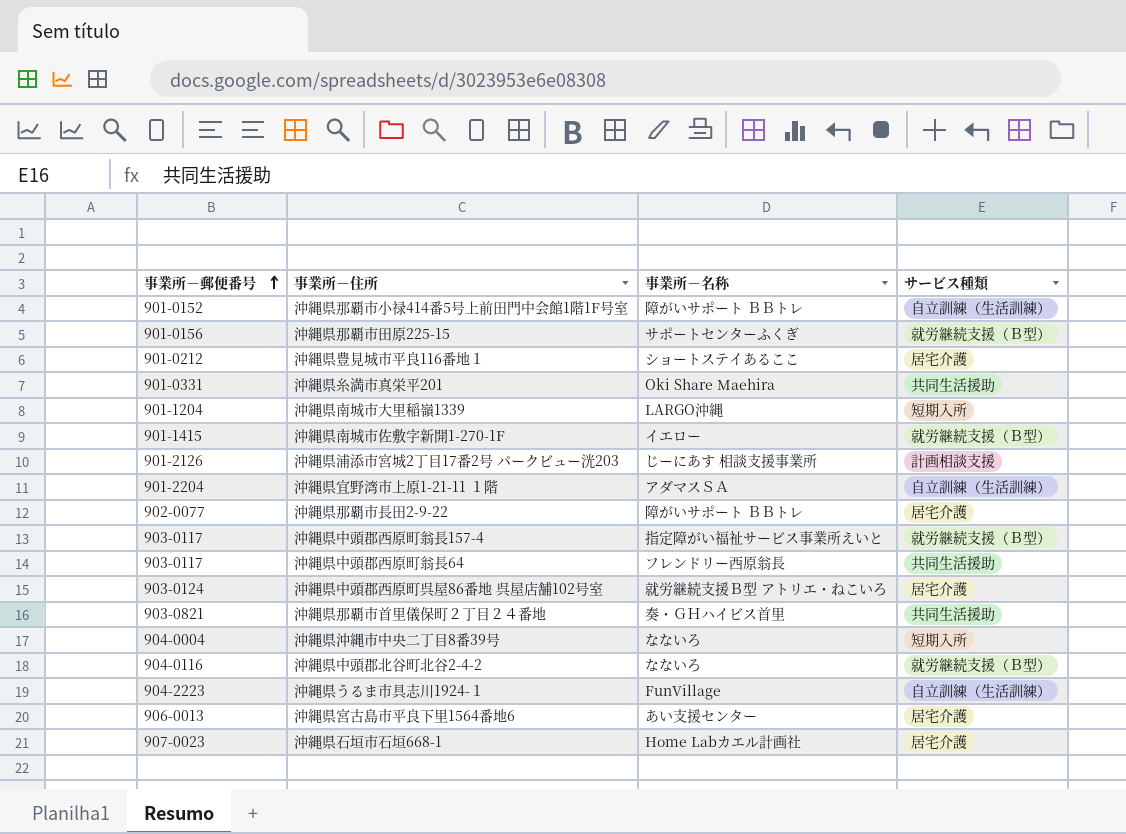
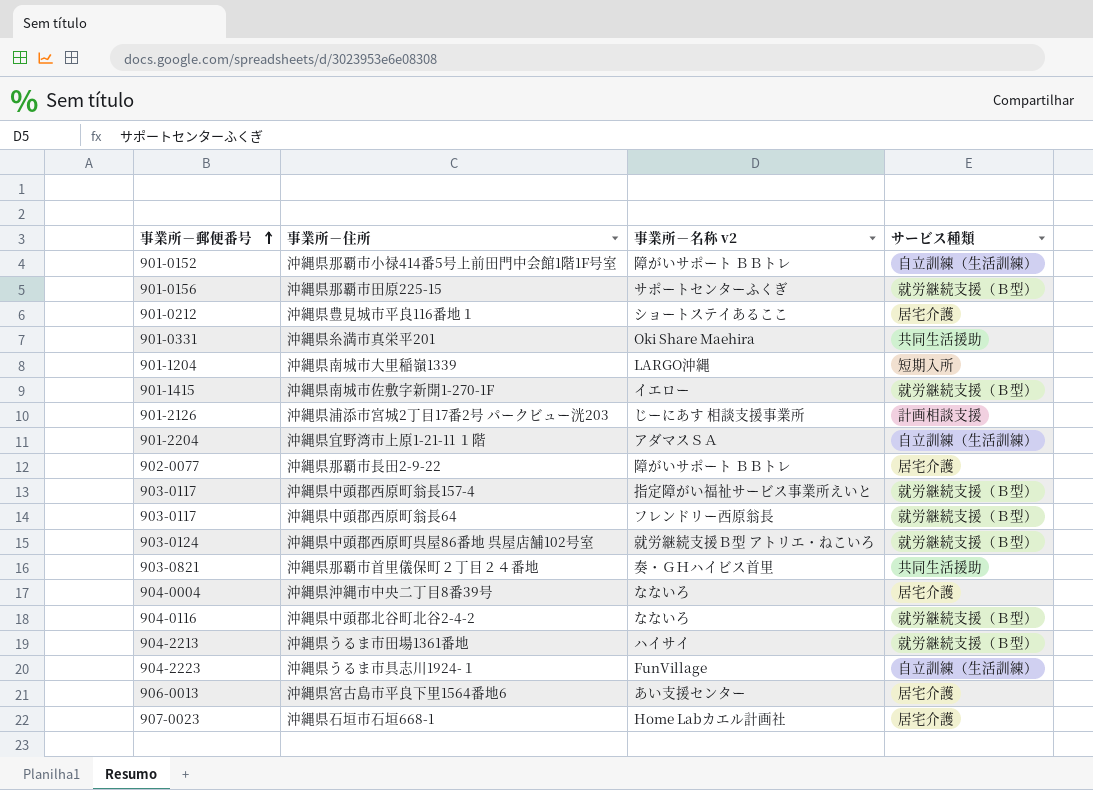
column name: 事業所－名称 -> 事業所－名称 v2
沖縄県中頭郡西原町翁長64 | サービス種類: 共同生活援助 -> 就労継続支援（Ｂ型）
沖縄県中頭郡西原町呉屋86番地 呉屋店舗102号室 | サービス種類: 居宅介護 -> 就労継続支援（Ｂ型）
沖縄県沖縄市中央二丁目8番39号 | サービス種類: 短期入所 -> 居宅介護
row 沖縄県うるま市田場1361番地: none -> 904-2213 | ハイサイ | 就労継続支援（Ｂ型）

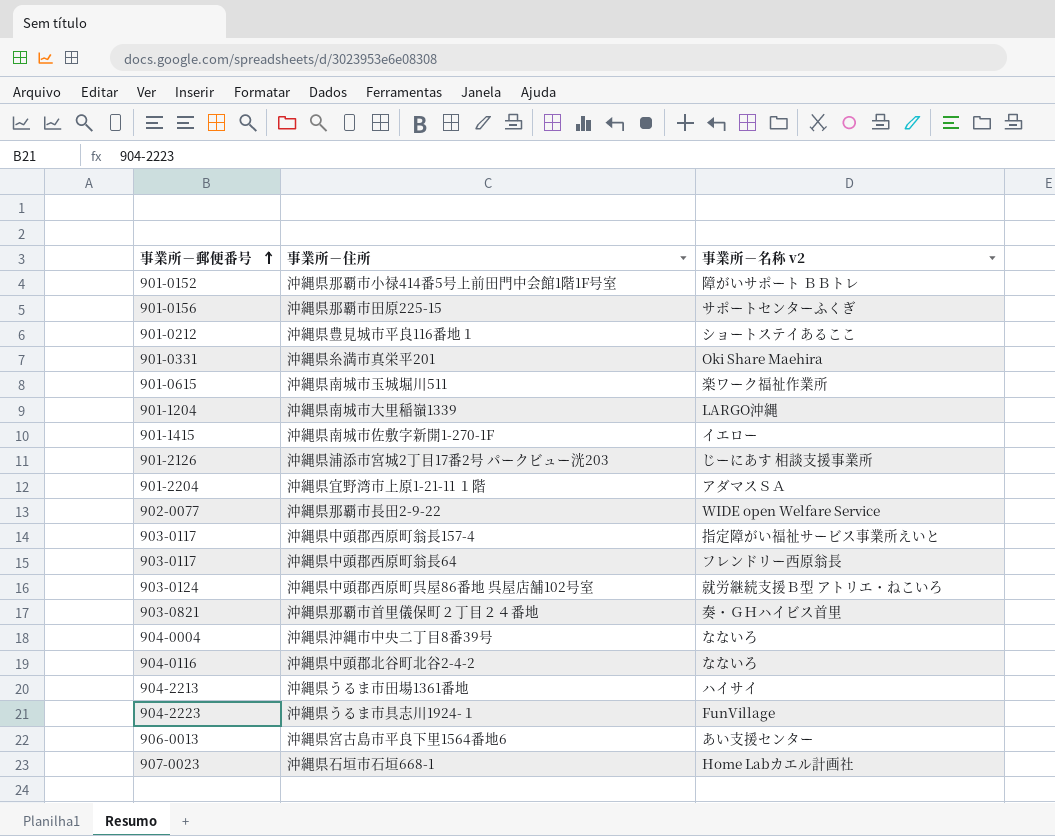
column サービス種類 | position: 4 -> none
row 沖縄県南城市玉城堀川511: none -> 901-0615 | 楽ワーク福祉作業所
沖縄県那覇市長田2-9-22 | 事業所－名称 v2: 障がいサポート ＢＢトレ -> WIDE open Welfare Service

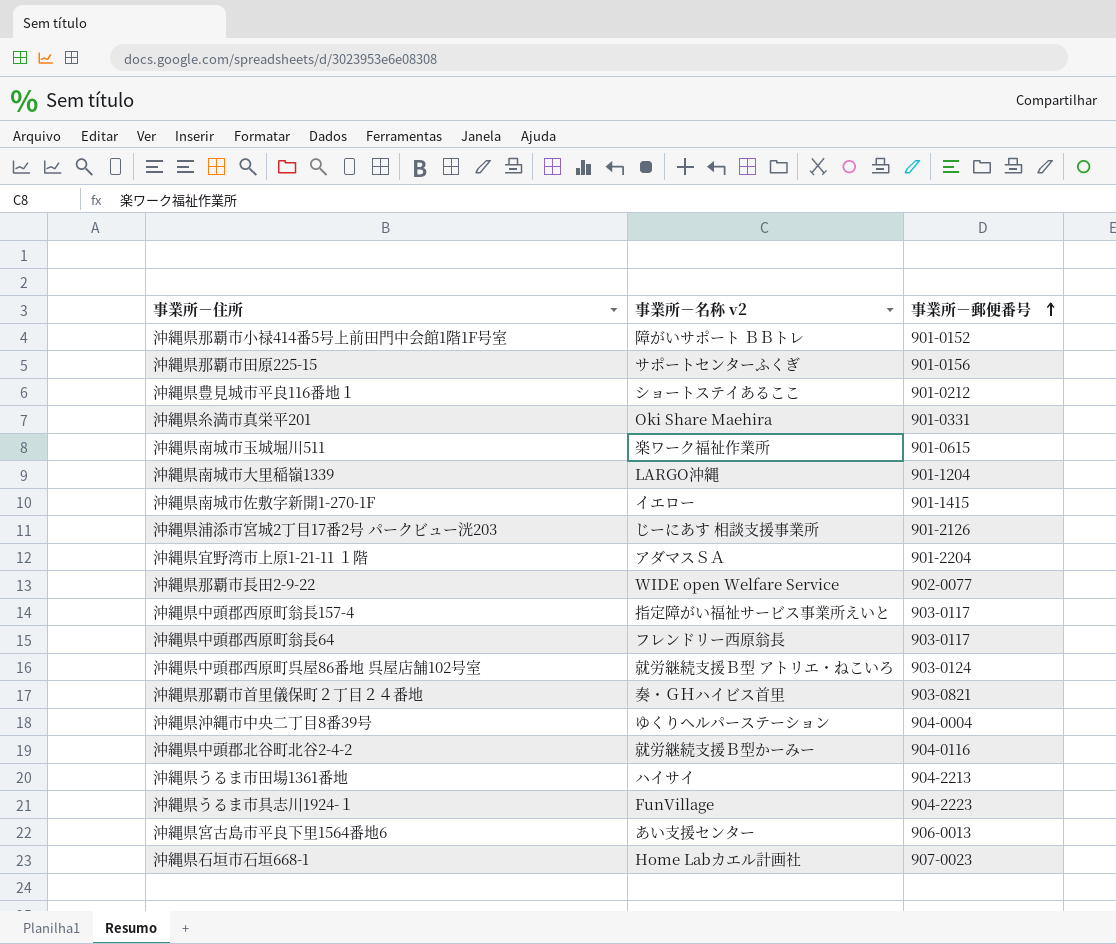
column 事業所－郵便番号 | position: 1 -> 3
沖縄県沖縄市中央二丁目8番39号 | 事業所－名称 v2: なないろ -> ゆくりヘルパーステーション
沖縄県中頭郡北谷町北谷2-4-2 | 事業所－名称 v2: なないろ -> 就労継続支援Ｂ型かーみー

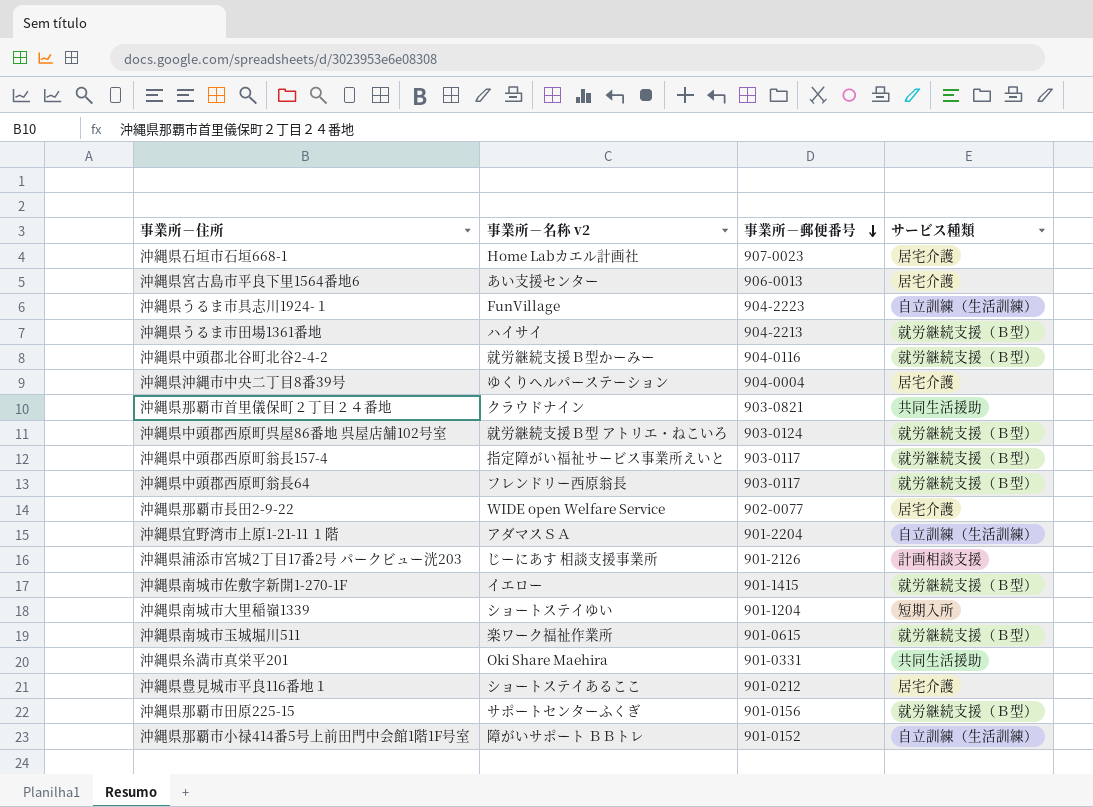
row order: 事業所－郵便番号 ascending -> 事業所－郵便番号 descending
column サービス種類 | position: none -> 4
沖縄県那覇市首里儀保町２丁目２４番地 | 事業所－名称 v2: 奏・ＧＨハイビス首里 -> クラウドナイン
沖縄県南城市大里稲嶺1339 | 事業所－名称 v2: LARGO沖縄 -> ショートステイゆい

